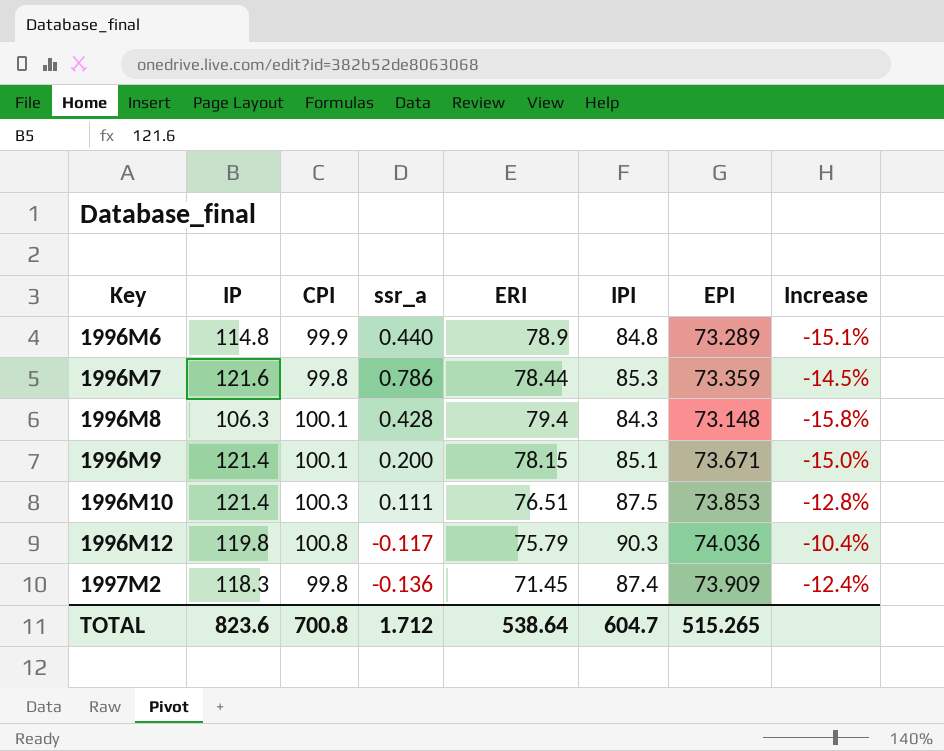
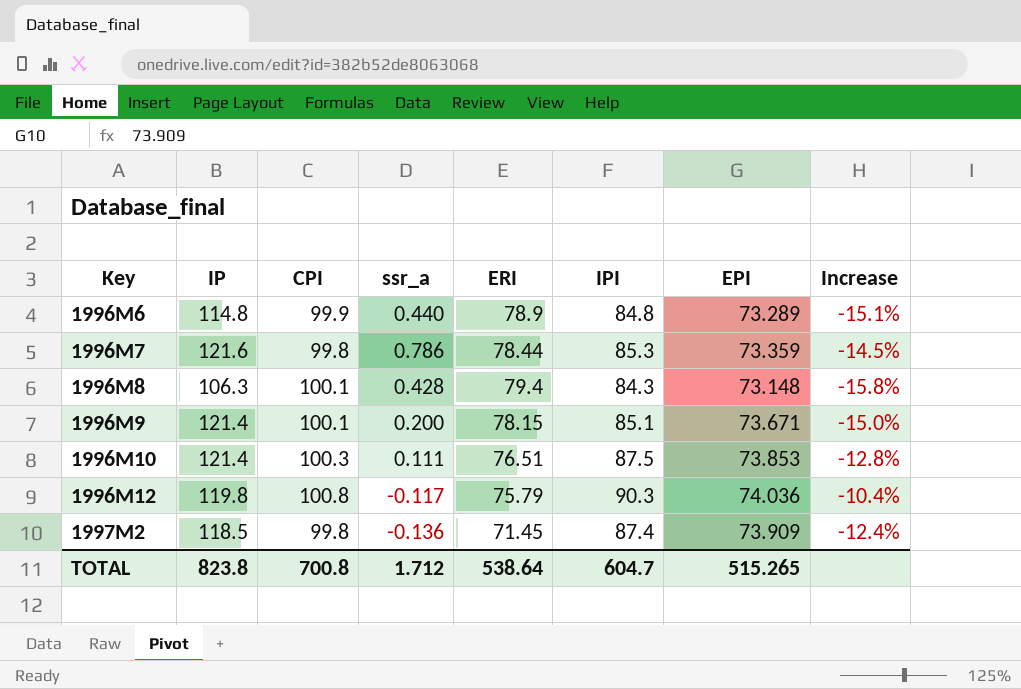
1997M2 | IP: 118.3 -> 118.5
TOTAL | IP: 823.6 -> 823.8

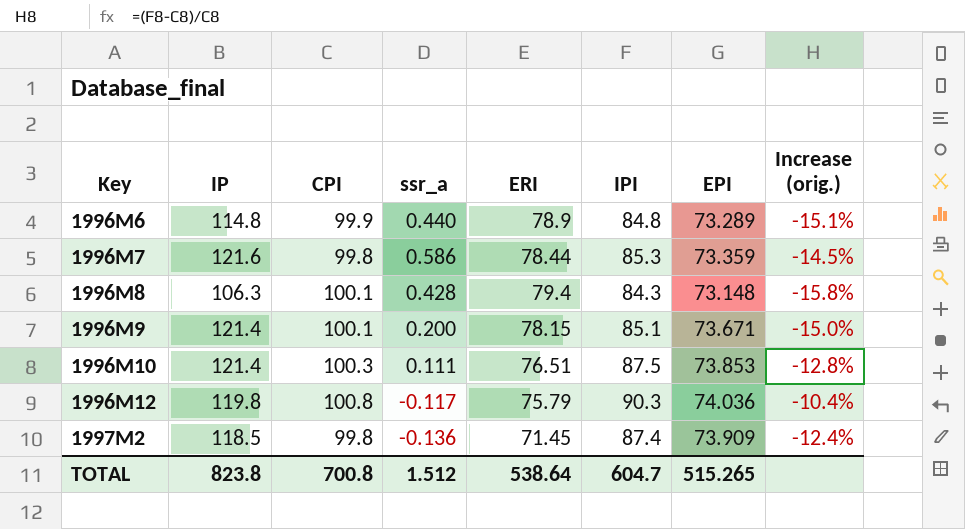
column name: Increase -> Increase (orig.)
1996M7 | ssr_a: 0.786 -> 0.586
TOTAL | ssr_a: 1.712 -> 1.512

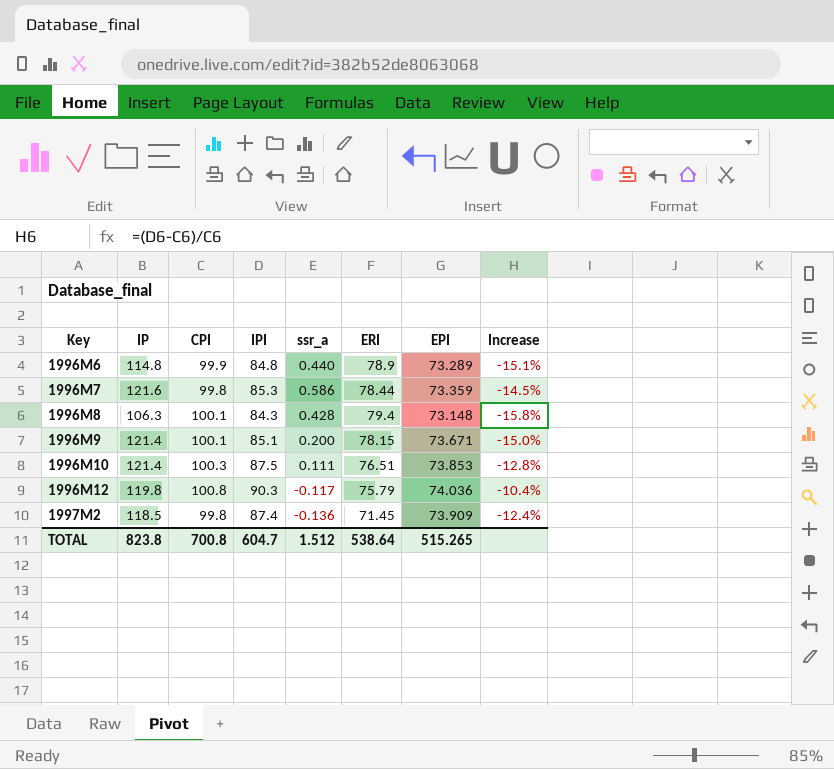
column IPI | position: 6 -> 4
column name: Increase (orig.) -> Increase

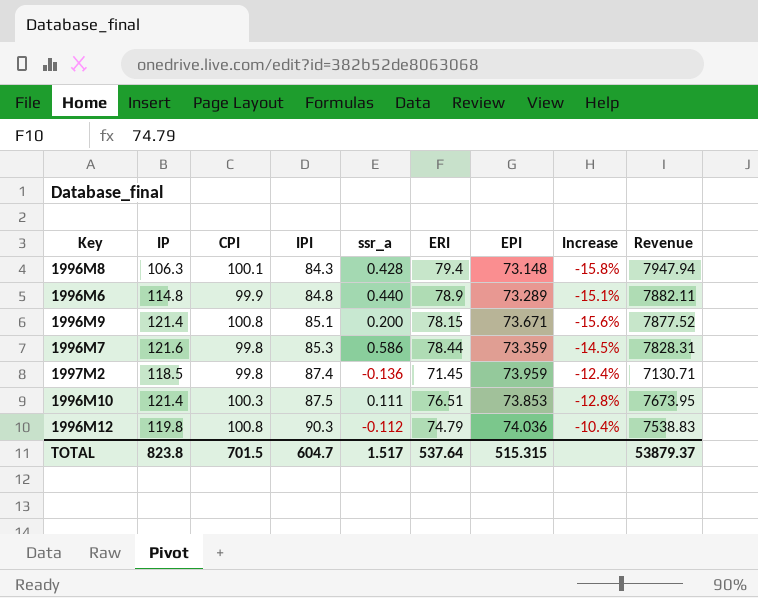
row order: Key ascending -> IPI ascending
column Revenue | formula: none -> [CPI] * [ERI]
1996M9 | CPI: 100.1 -> 100.8
1996M9 | Increase: -15.0% -> -15.6%
1997M2 | EPI: 73.909 -> 73.959
1996M12 | ssr_a: -0.117 -> -0.112
1996M12 | ERI: 75.79 -> 74.79
TOTAL | CPI: 700.8 -> 701.5
TOTAL | ssr_a: 1.512 -> 1.517
TOTAL | ERI: 538.64 -> 537.64
TOTAL | EPI: 515.265 -> 515.315

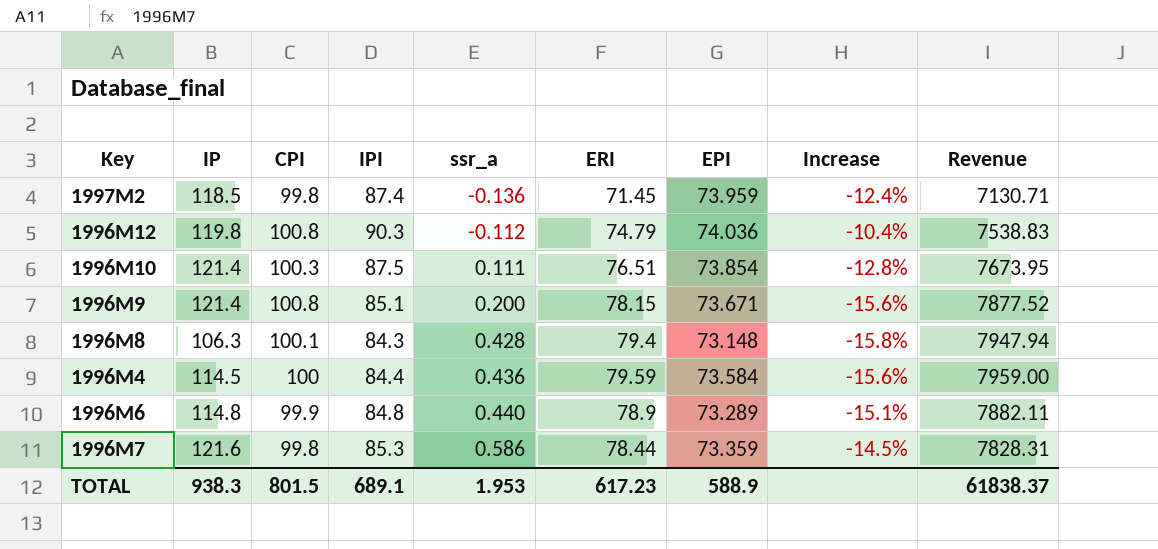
row order: IPI ascending -> ssr_a ascending
1996M10 | EPI: 73.853 -> 73.854
row 1996M4: none -> 114.5 | 100 | 84.4 | 0.436 | 79.59 | 73.584 | -15.6% | 7959.00
TOTAL | IP: 823.8 -> 938.3
TOTAL | CPI: 701.5 -> 801.5
TOTAL | IPI: 604.7 -> 689.1
TOTAL | ssr_a: 1.517 -> 1.953
TOTAL | ERI: 537.64 -> 617.23
TOTAL | EPI: 515.315 -> 588.9
TOTAL | Revenue: 53879.37 -> 61838.37

